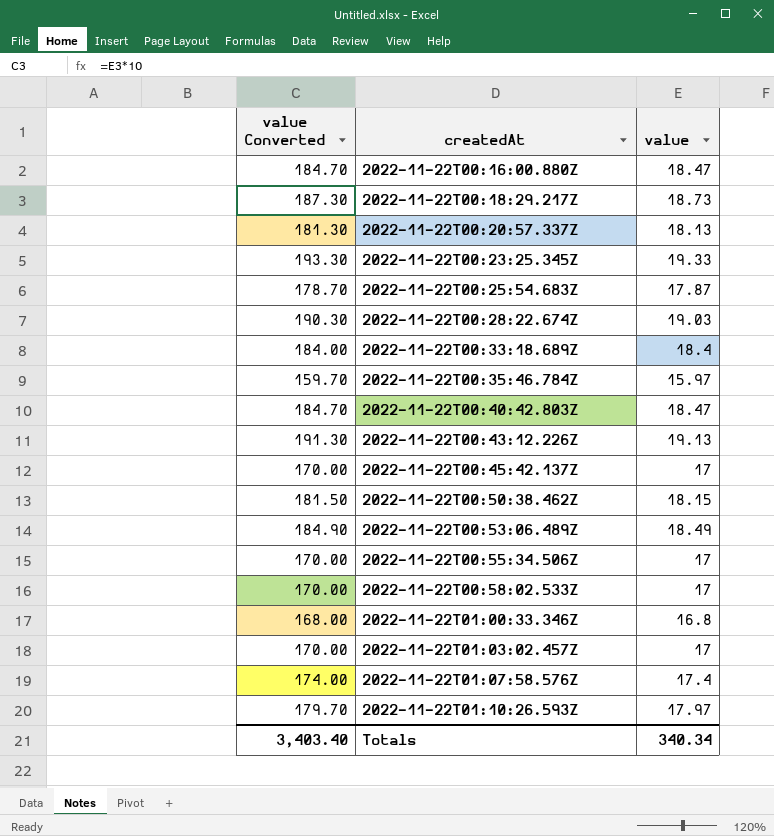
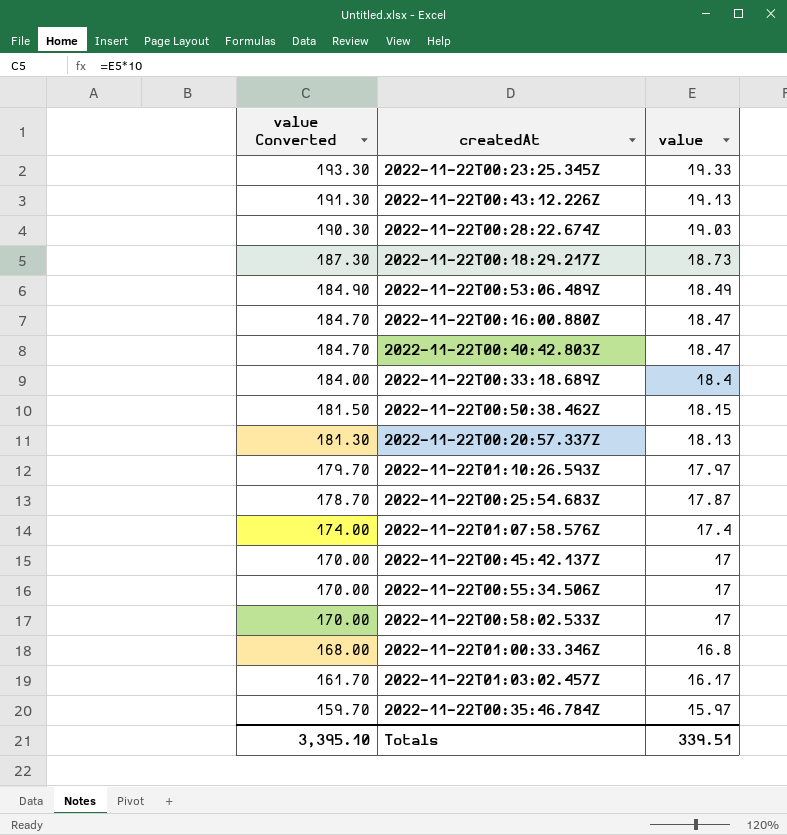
row order: createdAt ascending -> value Converted descending
2022-11-22T01:03:02.457Z | value Converted: 170.00 -> 161.70
2022-11-22T01:03:02.457Z | value: 17 -> 16.17
Totals | value Converted: 3,403.40 -> 3,395.10
Totals | value: 340.34 -> 339.51

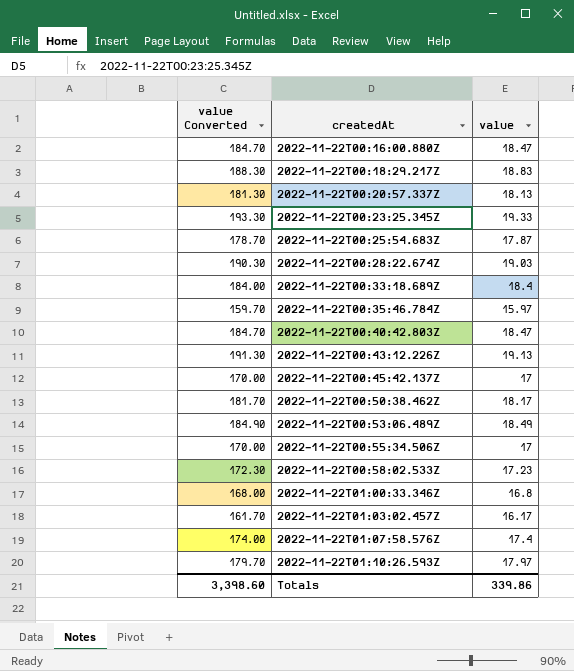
row order: value Converted descending -> createdAt ascending
2022-11-22T00:18:29.217Z | value Converted: 187.30 -> 188.30
2022-11-22T00:18:29.217Z | value: 18.73 -> 18.83
2022-11-22T00:50:38.462Z | value Converted: 181.50 -> 181.70
2022-11-22T00:50:38.462Z | value: 18.15 -> 18.17
2022-11-22T00:58:02.533Z | value Converted: 170.00 -> 172.30
2022-11-22T00:58:02.533Z | value: 17 -> 17.23
Totals | value Converted: 3,395.10 -> 3,398.60
Totals | value: 339.51 -> 339.86

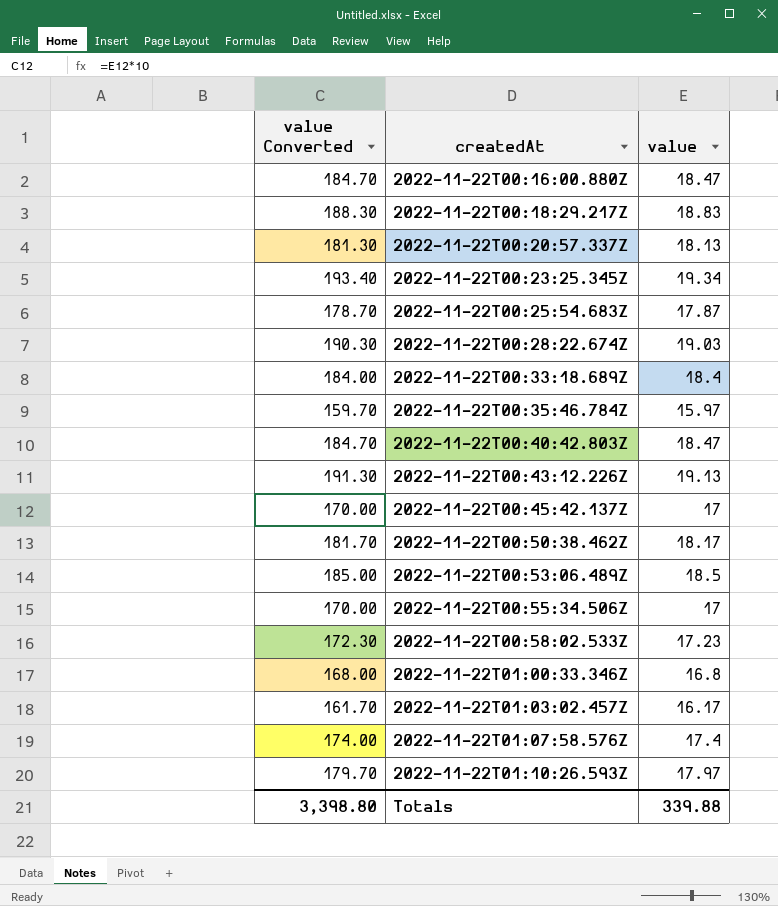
2022-11-22T00:23:25.345Z | value Converted: 193.30 -> 193.40
2022-11-22T00:23:25.345Z | value: 19.33 -> 19.34
2022-11-22T00:53:06.489Z | value Converted: 184.90 -> 185.00
2022-11-22T00:53:06.489Z | value: 18.49 -> 18.5
Totals | value Converted: 3,398.60 -> 3,398.80
Totals | value: 339.86 -> 339.88

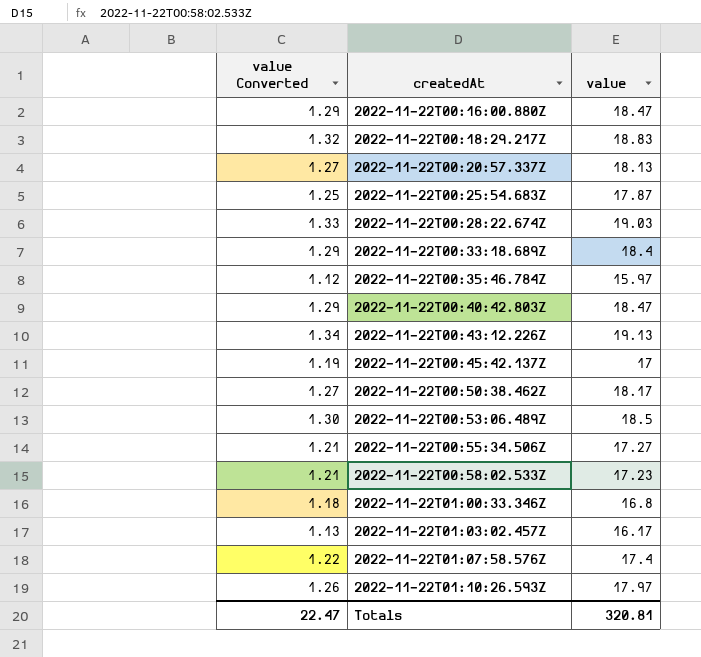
column value Converted | formula: [value] * 10 -> [value] * 0.07
row 2022-11-22T00:23:25.345Z: 193.40 | 19.34 -> none
2022-11-22T00:55:34.506Z | value: 17 -> 17.27
Totals | value Converted: 3,398.80 -> 22.47
Totals | value: 339.88 -> 320.81

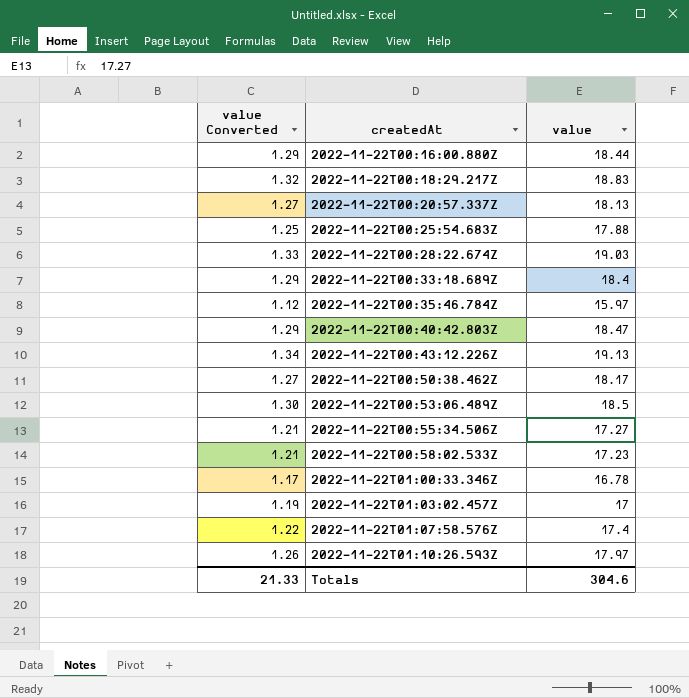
row 2022-11-22T00:45:42.137Z: 1.19 | 17 -> none
2022-11-22T00:16:00.880Z | value: 18.47 -> 18.44
2022-11-22T00:25:54.683Z | value: 17.87 -> 17.88
2022-11-22T01:00:33.346Z | value Converted: 1.18 -> 1.17
2022-11-22T01:00:33.346Z | value: 16.8 -> 16.78
2022-11-22T01:03:02.457Z | value Converted: 1.13 -> 1.19
2022-11-22T01:03:02.457Z | value: 16.17 -> 17
Totals | value Converted: 22.47 -> 21.33
Totals | value: 320.81 -> 304.6

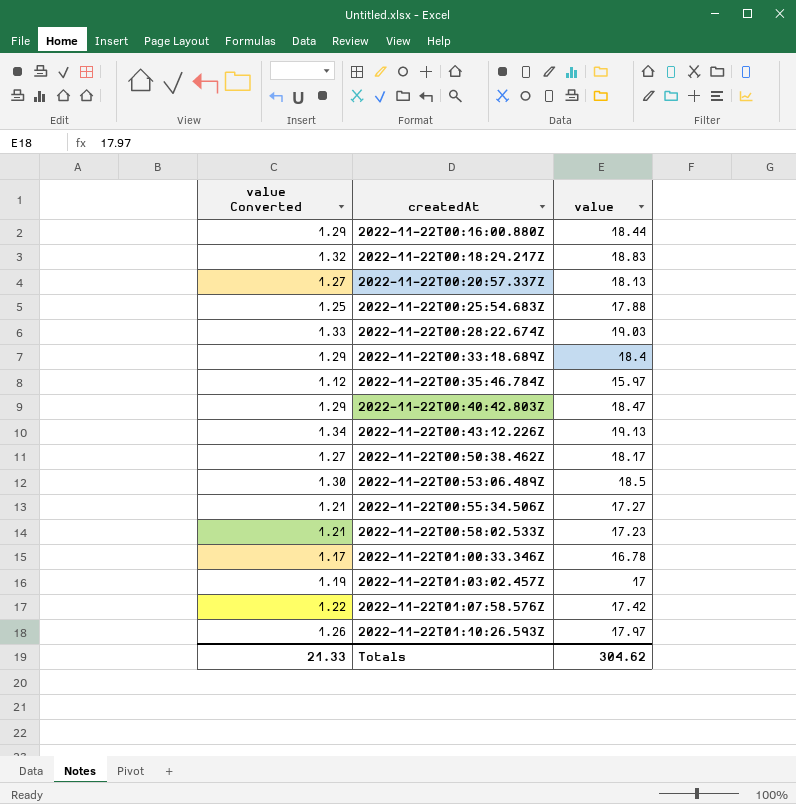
2022-11-22T01:07:58.576Z | value: 17.4 -> 17.42
Totals | value: 304.6 -> 304.62

